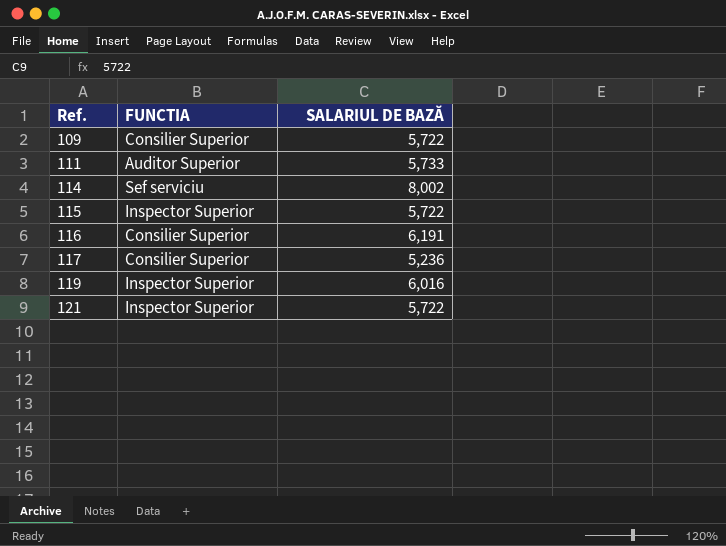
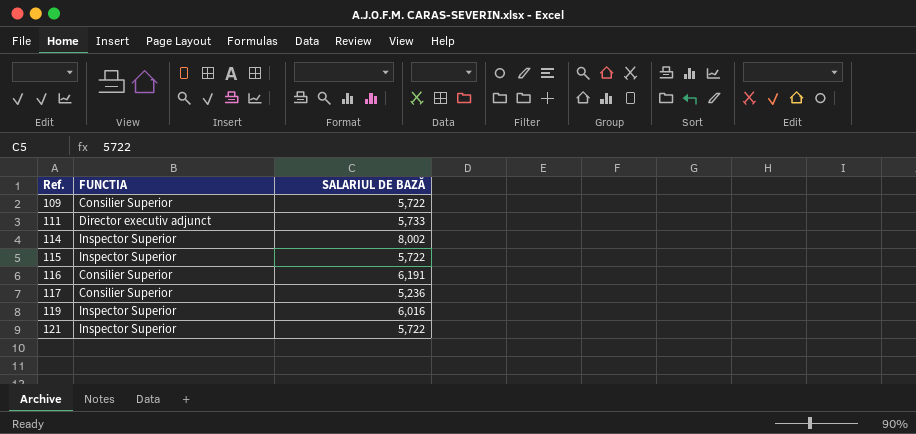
111 | FUNCTIA: Auditor Superior -> Director executiv adjunct
114 | FUNCTIA: Sef serviciu -> Inspector Superior

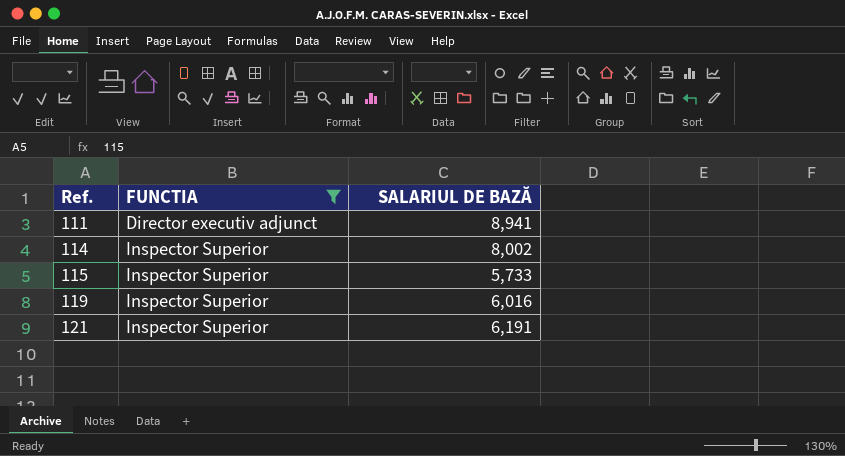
filter: none -> FUNCTIA != Consilier Superior
111 | SALARIUL DE BAZĂ: 5,733 -> 8,941
115 | SALARIUL DE BAZĂ: 5,722 -> 5,733
121 | SALARIUL DE BAZĂ: 5,722 -> 6,191

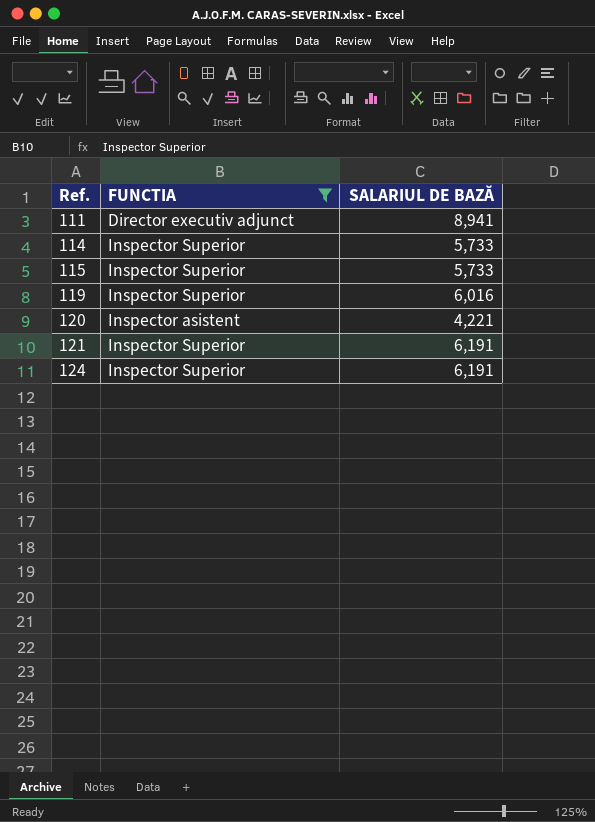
114 | SALARIUL DE BAZĂ: 8,002 -> 5,733
row 120: none -> Inspector asistent | 4,221
row 124: none -> Inspector Superior | 6,191

